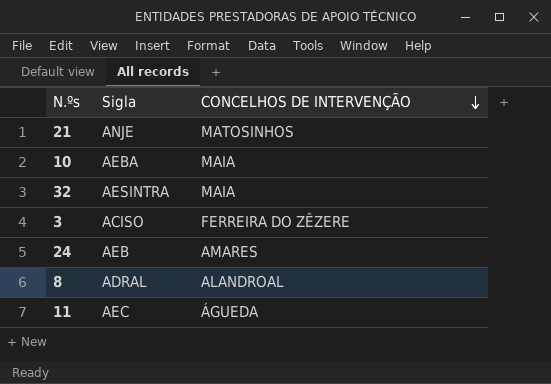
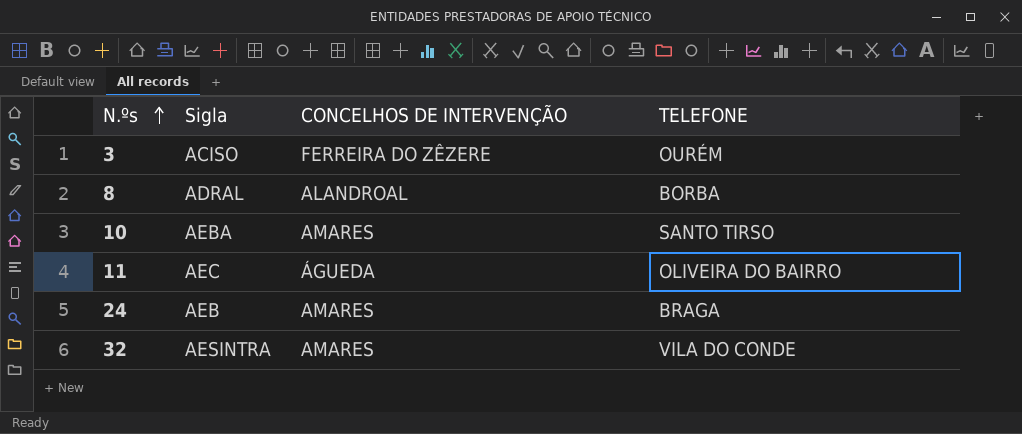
row order: CONCELHOS DE INTERVENÇÃO descending -> N.ºs ascending
column TELEFONE | position: none -> 4
row 21: ANJE | MATOSINHOS -> none
10 | CONCELHOS DE INTERVENÇÃO: MAIA -> AMARES
32 | CONCELHOS DE INTERVENÇÃO: MAIA -> AMARES

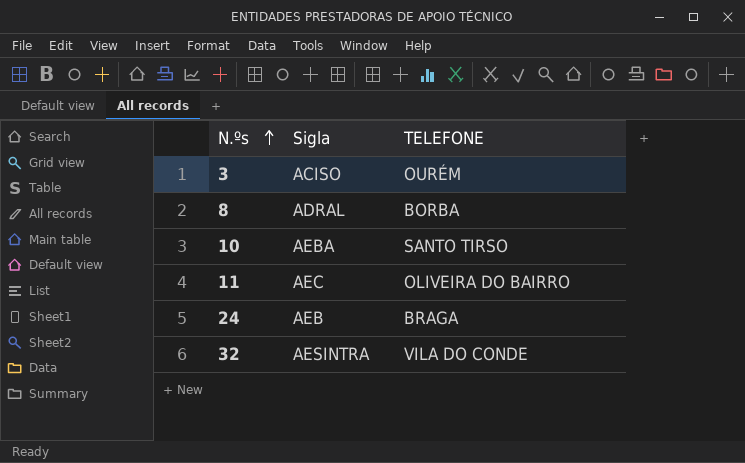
column CONCELHOS DE INTERVENÇÃO | position: 3 -> none

